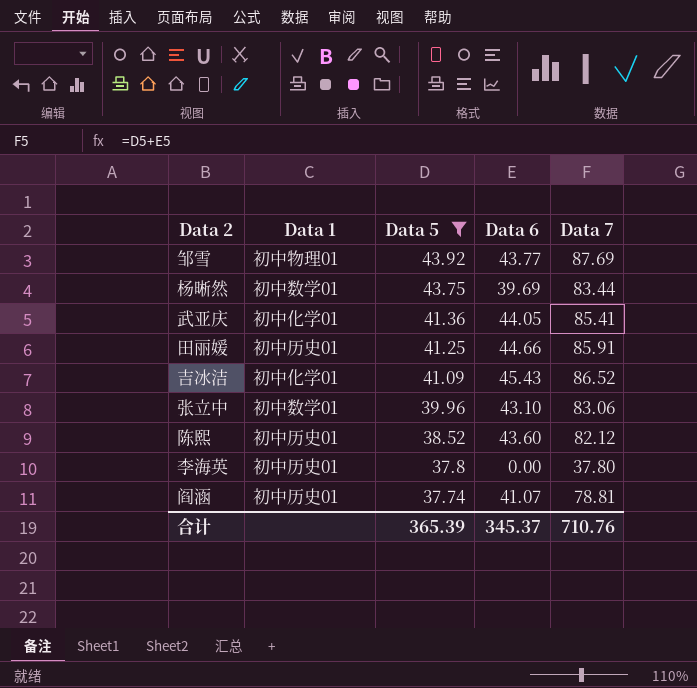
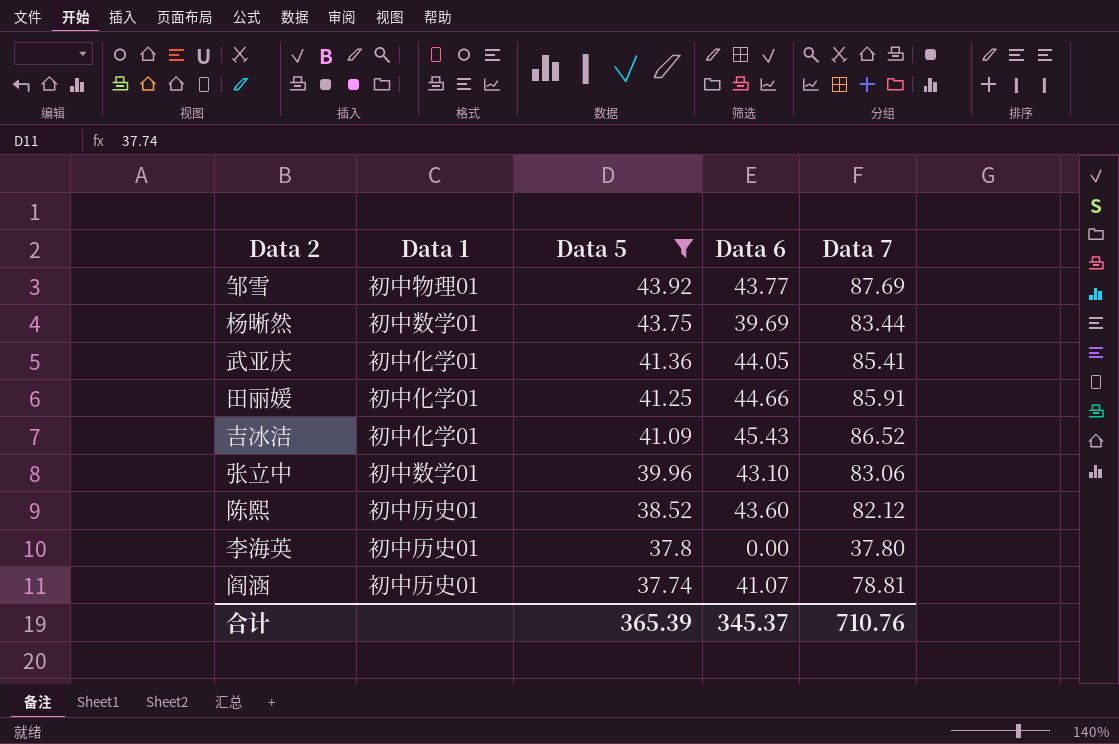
田丽媛 | Data 1: 初中历史01 -> 初中化学01

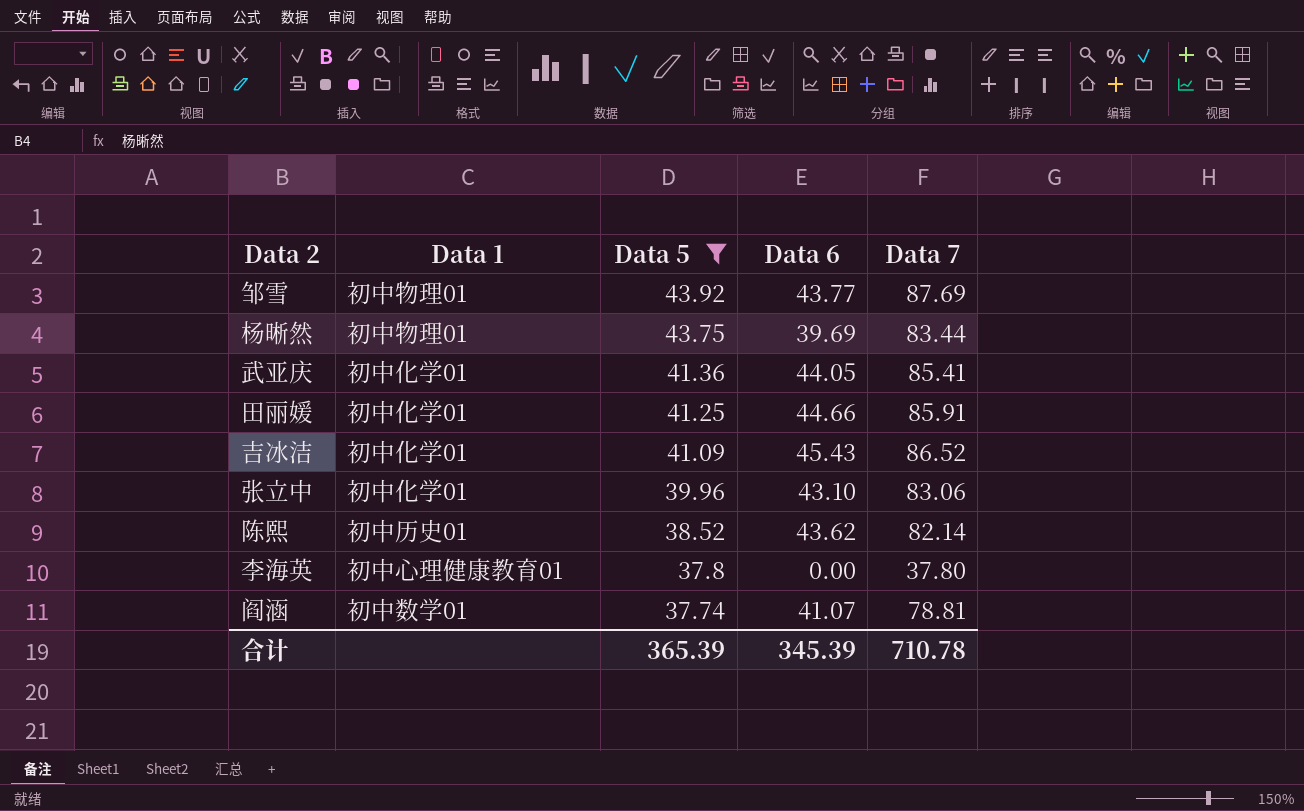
杨晰然 | Data 1: 初中数学01 -> 初中物理01
张立中 | Data 1: 初中数学01 -> 初中化学01
陈熙 | Data 6: 43.60 -> 43.62
陈熙 | Data 7: 82.12 -> 82.14
李海英 | Data 1: 初中历史01 -> 初中心理健康教育01
阎涵 | Data 1: 初中历史01 -> 初中数学01
合计 | Data 6: 345.37 -> 345.39
合计 | Data 7: 710.76 -> 710.78

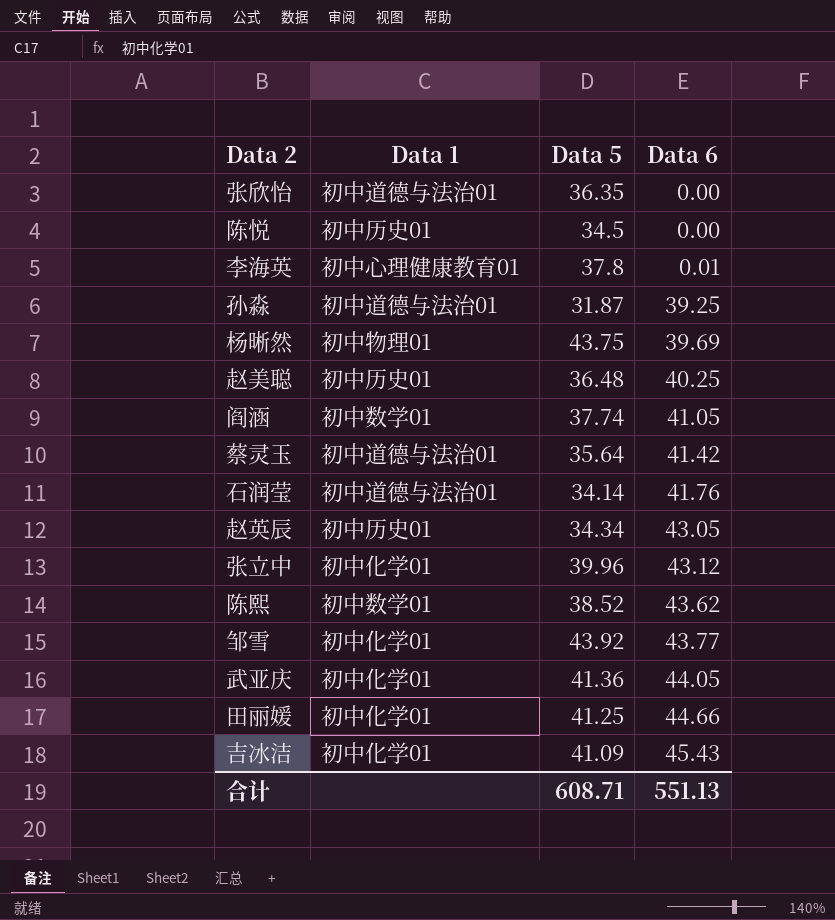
filter: Data 5 >= 37.74 -> none
row order: Data 5 descending -> Data 6 ascending
column Data 7 | formula: [Data 5] + [Data 6] -> none
李海英 | Data 6: 0.00 -> 0.01
阎涵 | Data 6: 41.07 -> 41.05
张立中 | Data 6: 43.10 -> 43.12
陈熙 | Data 1: 初中历史01 -> 初中数学01
邹雪 | Data 1: 初中物理01 -> 初中化学01
合计 | Data 5: 365.39 -> 608.71
合计 | Data 6: 345.39 -> 551.13

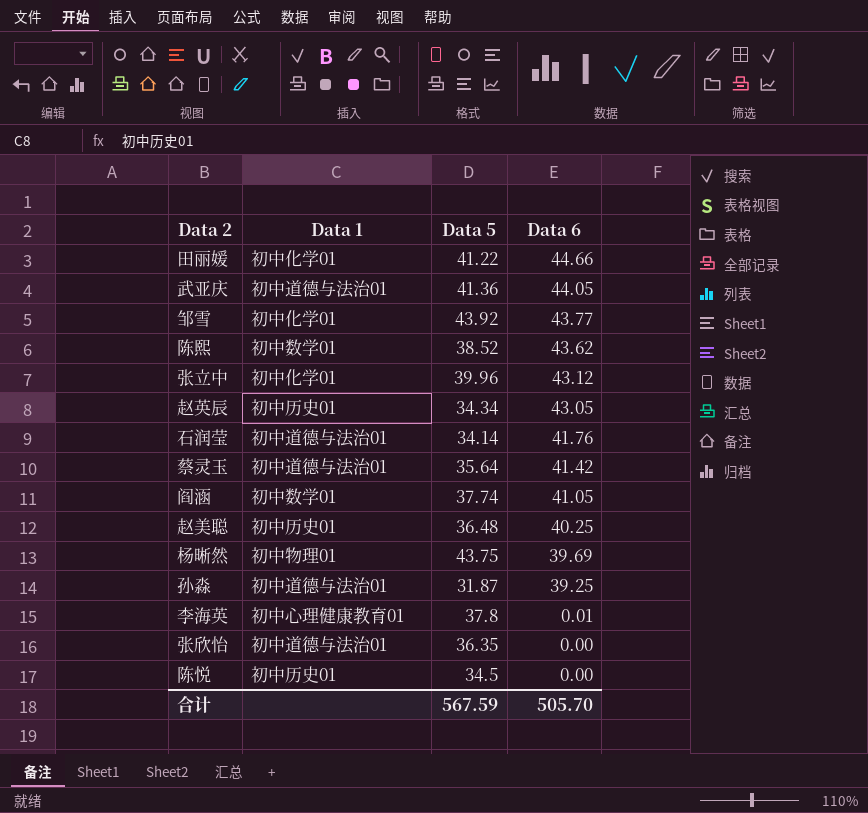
row order: Data 6 ascending -> Data 6 descending
row 吉冰洁: 初中化学01 | 41.09 | 45.43 -> none
田丽媛 | Data 5: 41.25 -> 41.22
武亚庆 | Data 1: 初中化学01 -> 初中道德与法治01
合计 | Data 5: 608.71 -> 567.59
合计 | Data 6: 551.13 -> 505.70

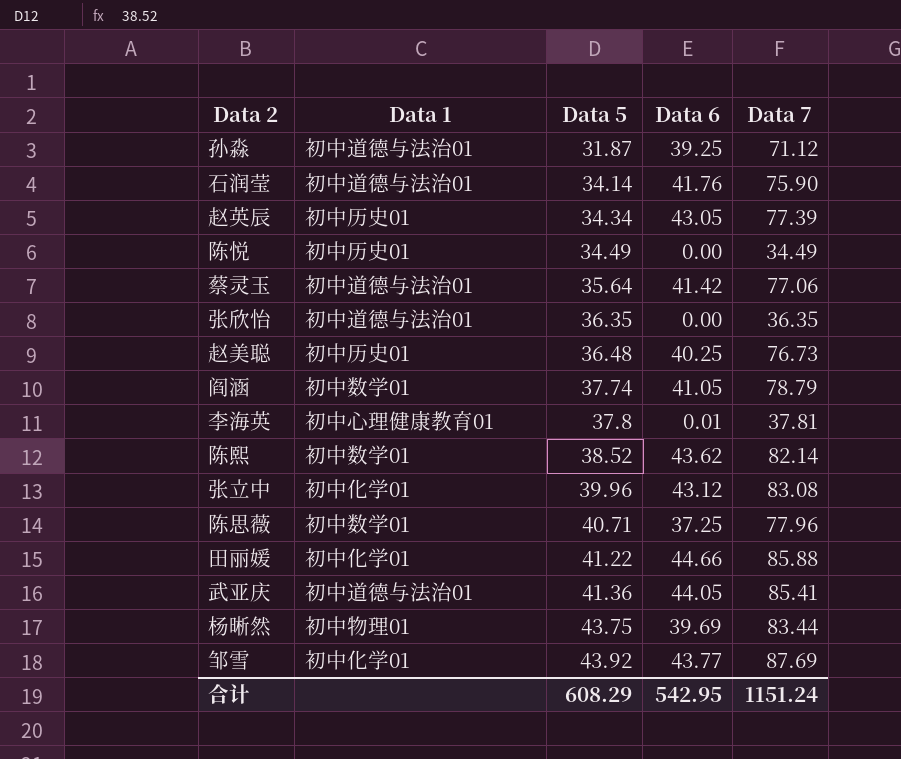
row order: Data 6 descending -> Data 5 ascending
column Data 7 | formula: none -> [Data 5] + [Data 6]
陈悦 | Data 5: 34.5 -> 34.49
row 陈思薇: none -> 初中数学01 | 40.71 | 37.25 | 77.96
合计 | Data 5: 567.59 -> 608.29
合计 | Data 6: 505.70 -> 542.95

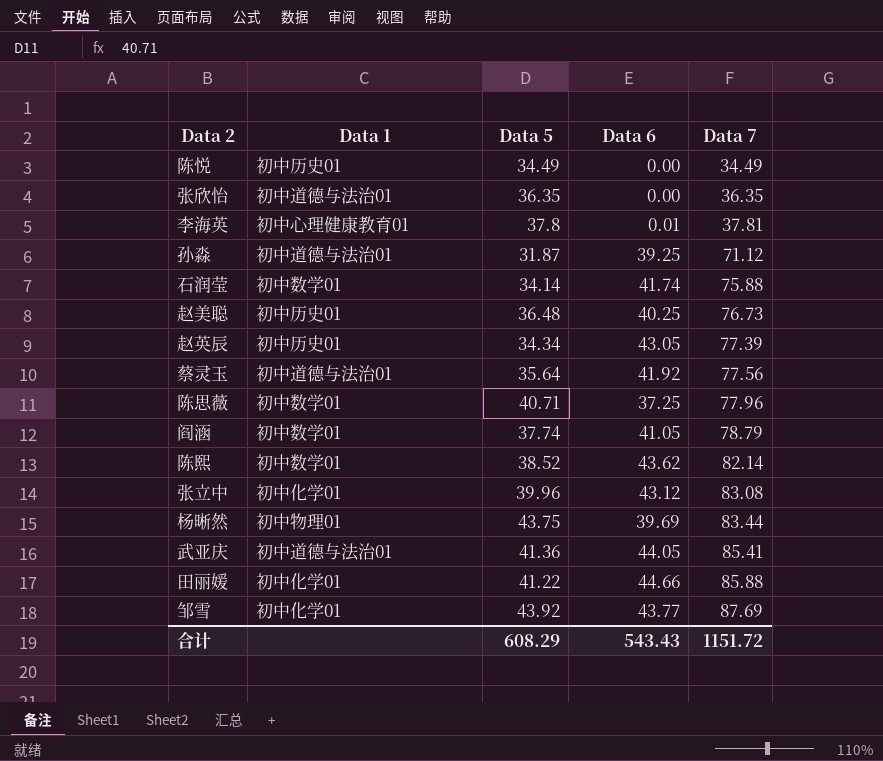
row order: Data 5 ascending -> Data 7 ascending
石润莹 | Data 1: 初中道德与法治01 -> 初中数学01
石润莹 | Data 6: 41.76 -> 41.74
石润莹 | Data 7: 75.90 -> 75.88
蔡灵玉 | Data 6: 41.42 -> 41.92
蔡灵玉 | Data 7: 77.06 -> 77.56
合计 | Data 6: 542.95 -> 543.43
合计 | Data 7: 1151.24 -> 1151.72

